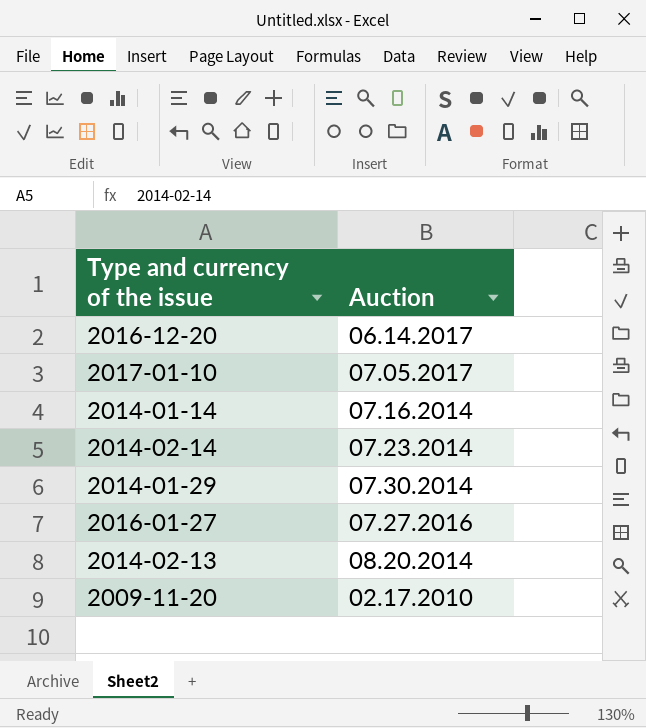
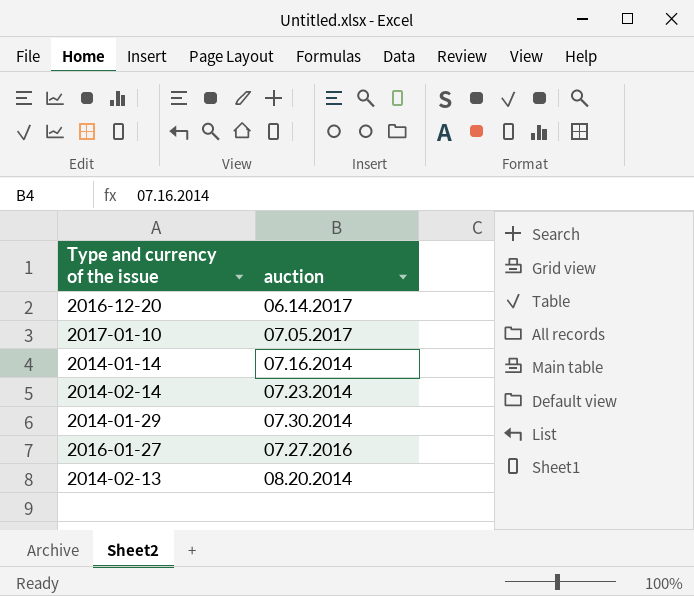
column name: Auction -> auction
row 2009-11-20: 02.17.2010 -> none

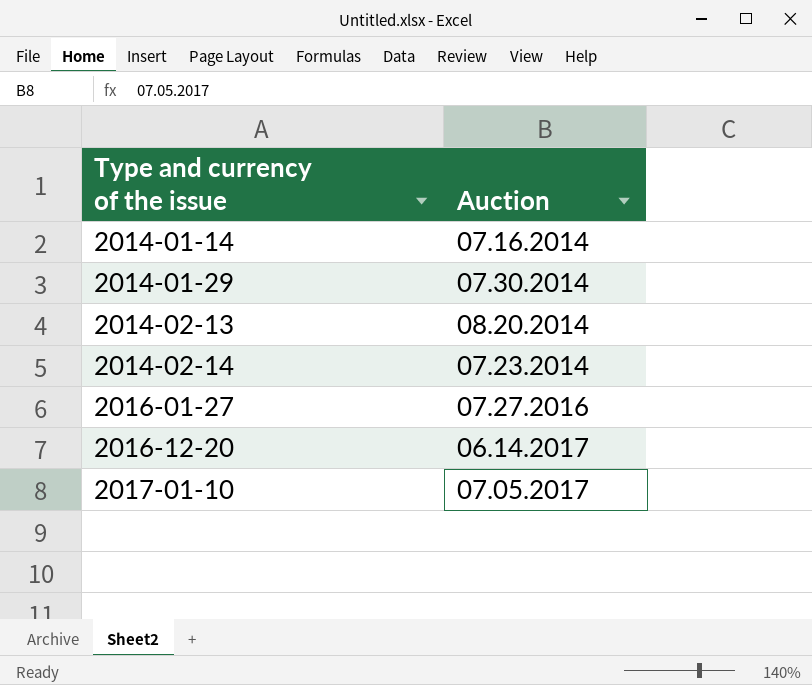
row order: none -> Type and currency of the issue ascending
column name: auction -> Auction

